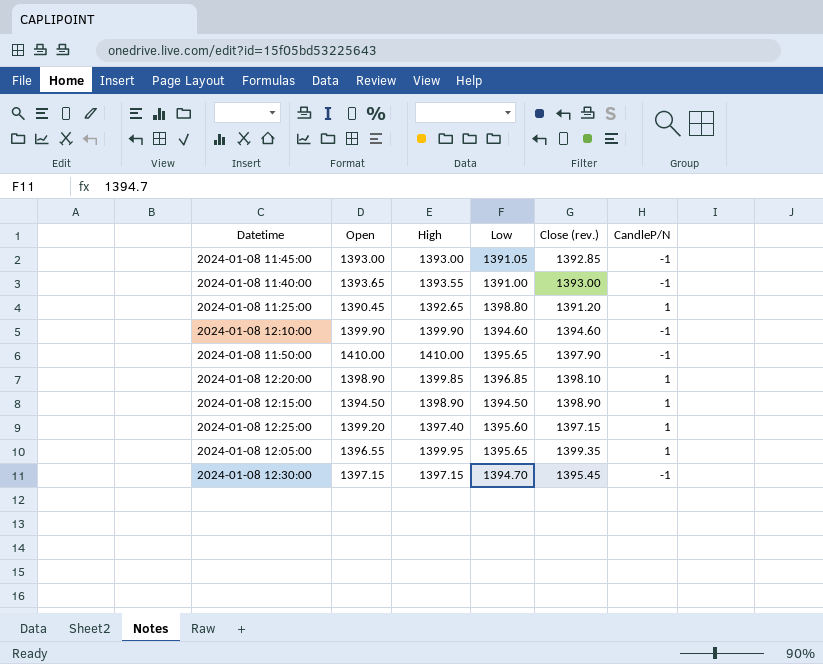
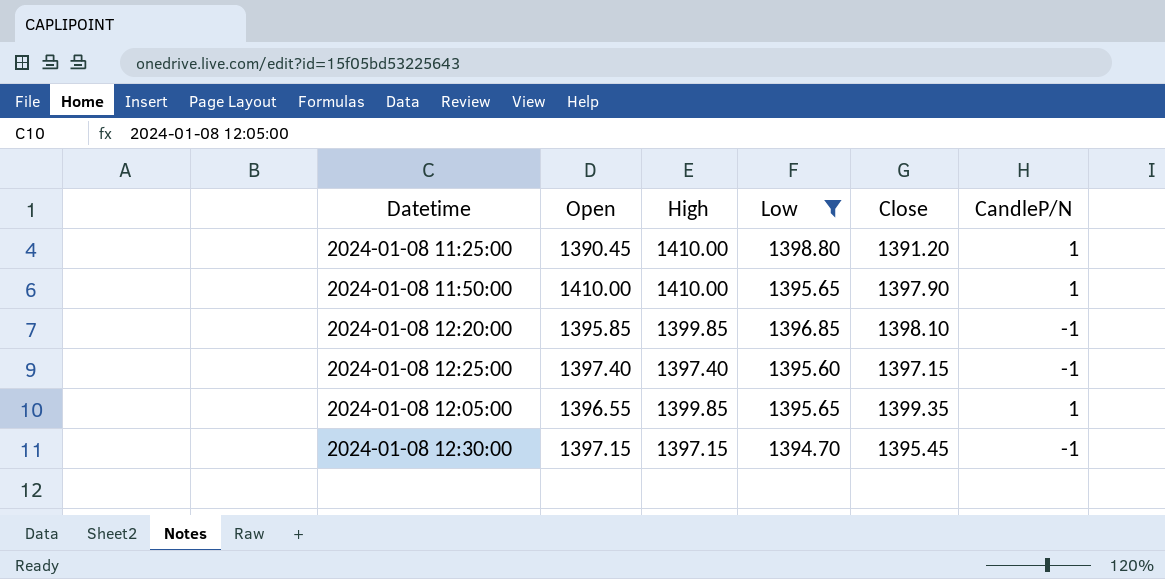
filter: none -> Low >= 1394.70
column name: Close (rev.) -> Close
2024-01-08 11:25:00 | High: 1392.65 -> 1410.00
2024-01-08 11:50:00 | CandleP/N: -1 -> 1
2024-01-08 12:20:00 | Open: 1398.90 -> 1395.85
2024-01-08 12:20:00 | CandleP/N: 1 -> -1
2024-01-08 12:25:00 | Open: 1399.20 -> 1397.40
2024-01-08 12:25:00 | CandleP/N: 1 -> -1
2024-01-08 12:05:00 | High: 1399.95 -> 1399.85

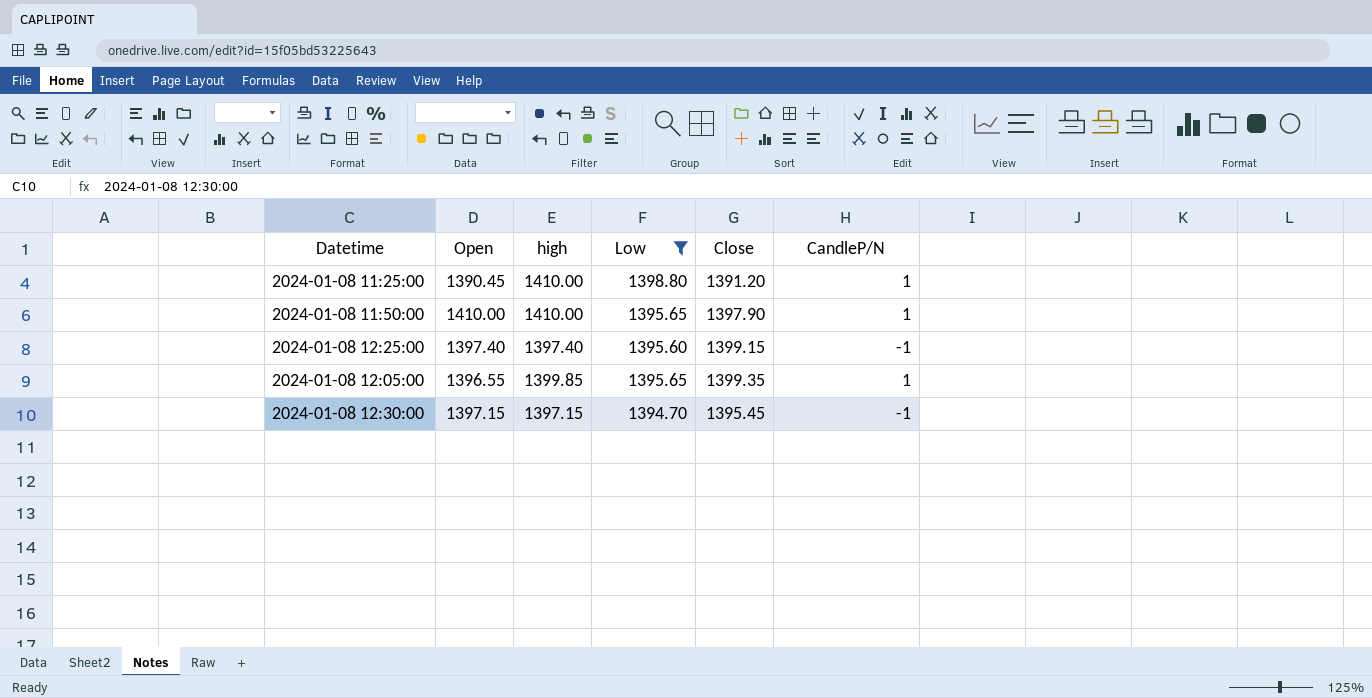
column name: High -> high
row 2024-01-08 12:20:00: 1395.85 | 1399.85 | 1396.85 | 1398.10 | -1 -> none
2024-01-08 12:25:00 | Close: 1397.15 -> 1399.15

